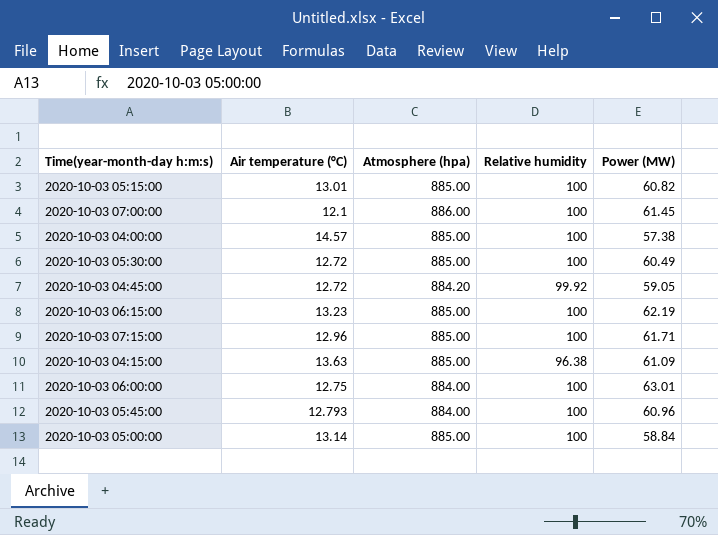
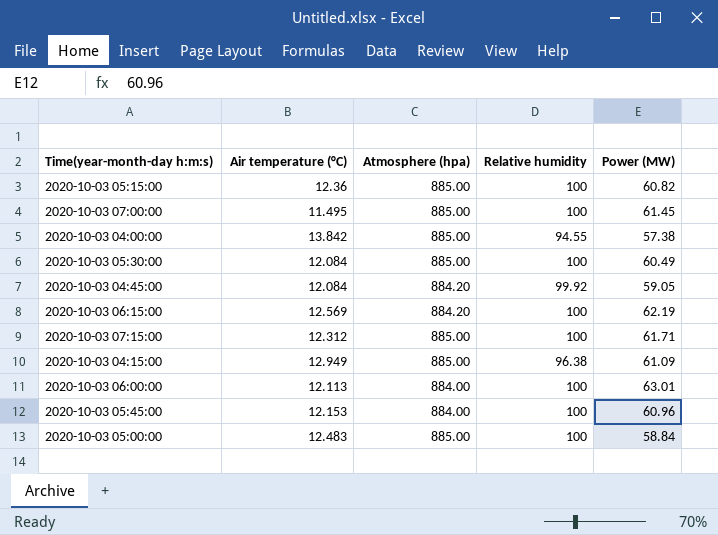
2020-10-03 05:15:00 | Air temperature (°C): 13.01 -> 12.36
2020-10-03 07:00:00 | Air temperature (°C): 12.1 -> 11.495
2020-10-03 07:00:00 | Atmosphere (hpa): 886.00 -> 885.00
2020-10-03 04:00:00 | Air temperature (°C): 14.57 -> 13.842
2020-10-03 04:00:00 | Relative humidity: 100 -> 94.55
2020-10-03 05:30:00 | Air temperature (°C): 12.72 -> 12.084
2020-10-03 04:45:00 | Air temperature (°C): 12.72 -> 12.084
2020-10-03 06:15:00 | Air temperature (°C): 13.23 -> 12.569
2020-10-03 06:15:00 | Atmosphere (hpa): 885.00 -> 884.20
2020-10-03 07:15:00 | Air temperature (°C): 12.96 -> 12.312
2020-10-03 04:15:00 | Air temperature (°C): 13.63 -> 12.949
2020-10-03 06:00:00 | Air temperature (°C): 12.75 -> 12.113
2020-10-03 05:45:00 | Air temperature (°C): 12.793 -> 12.153
2020-10-03 05:00:00 | Air temperature (°C): 13.14 -> 12.483

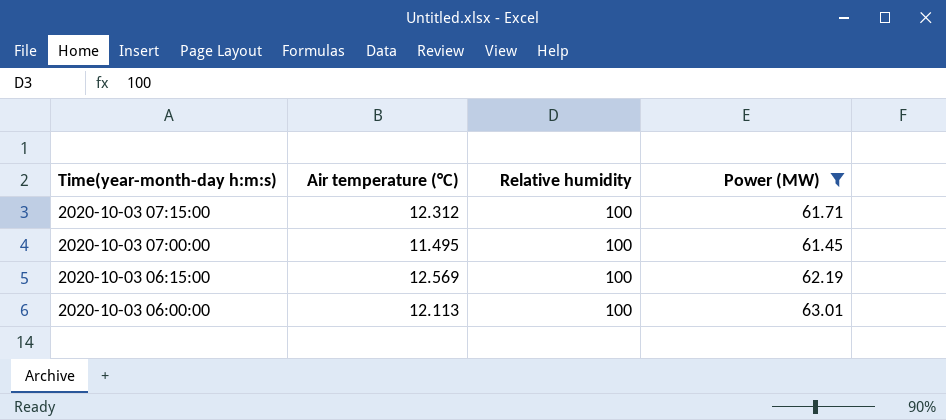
filter: none -> Power (MW) >= 61.45
row order: none -> Time(year-month-day h:m:s) descending
column Atmosphere (hpa) | position: 3 -> none

